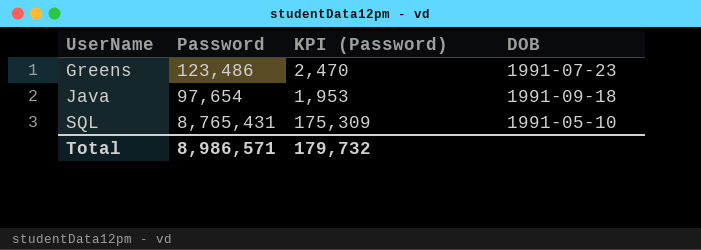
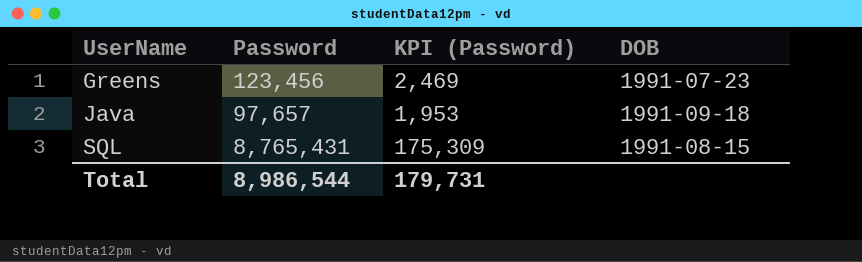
Greens | Password: 123,486 -> 123,456
Greens | KPI (Password): 2,470 -> 2,469
Java | Password: 97,654 -> 97,657
SQL | DOB: 1991-05-10 -> 1991-08-15
Total | Password: 8,986,571 -> 8,986,544
Total | KPI (Password): 179,732 -> 179,731

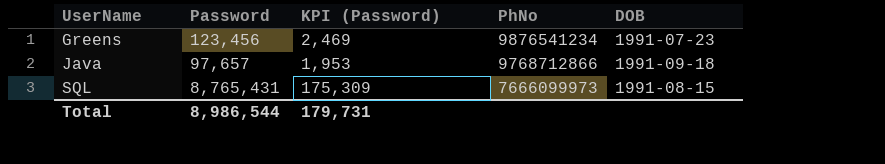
column PhNo | position: none -> 4

